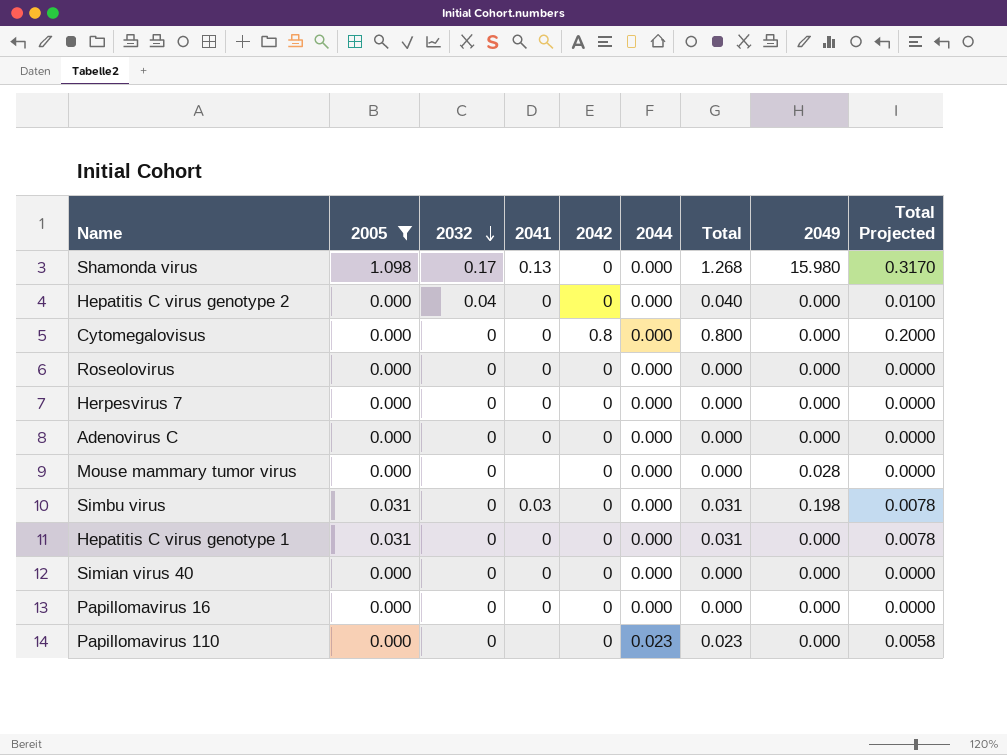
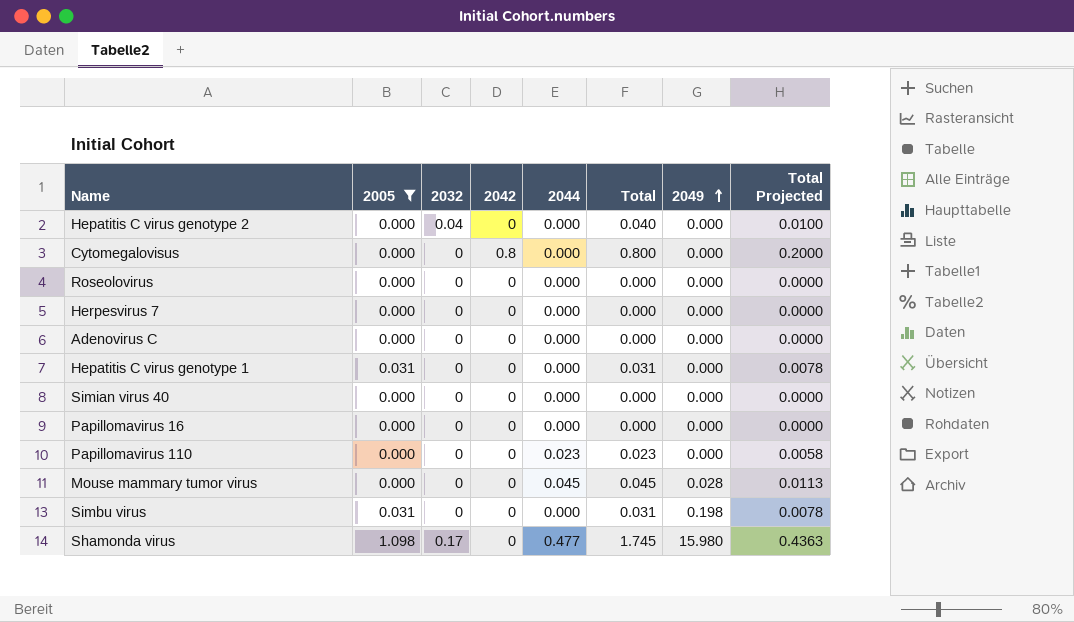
row order: 2032 descending -> 2049 ascending
column 2041 | position: 4 -> none
Mouse mammary tumor virus | 2044: 0.000 -> 0.045
Mouse mammary tumor virus | Total: 0.000 -> 0.045
Mouse mammary tumor virus | Total Projected: 0.0000 -> 0.0113
Shamonda virus | 2044: 0.000 -> 0.477
Shamonda virus | Total: 1.268 -> 1.745
Shamonda virus | Total Projected: 0.3170 -> 0.4363

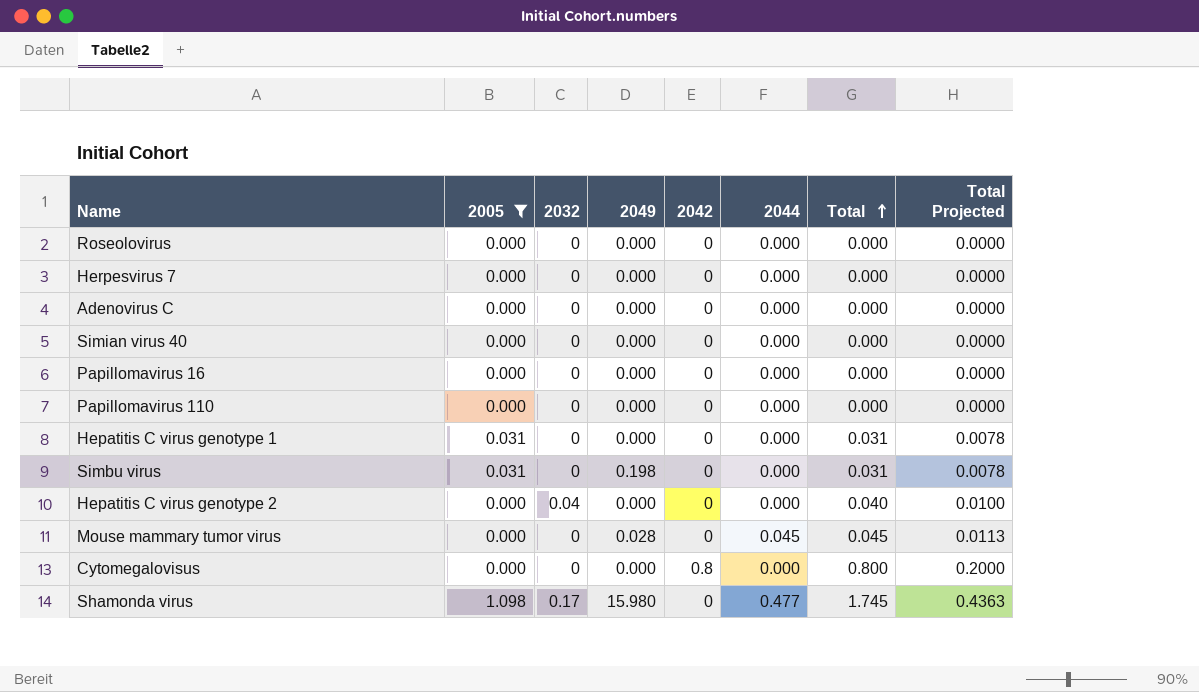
row order: 2049 ascending -> Total ascending
column 2049 | position: 7 -> 4
Papillomavirus 110 | 2044: 0.023 -> 0.000
Papillomavirus 110 | Total: 0.023 -> 0.000
Papillomavirus 110 | Total Projected: 0.0058 -> 0.0000

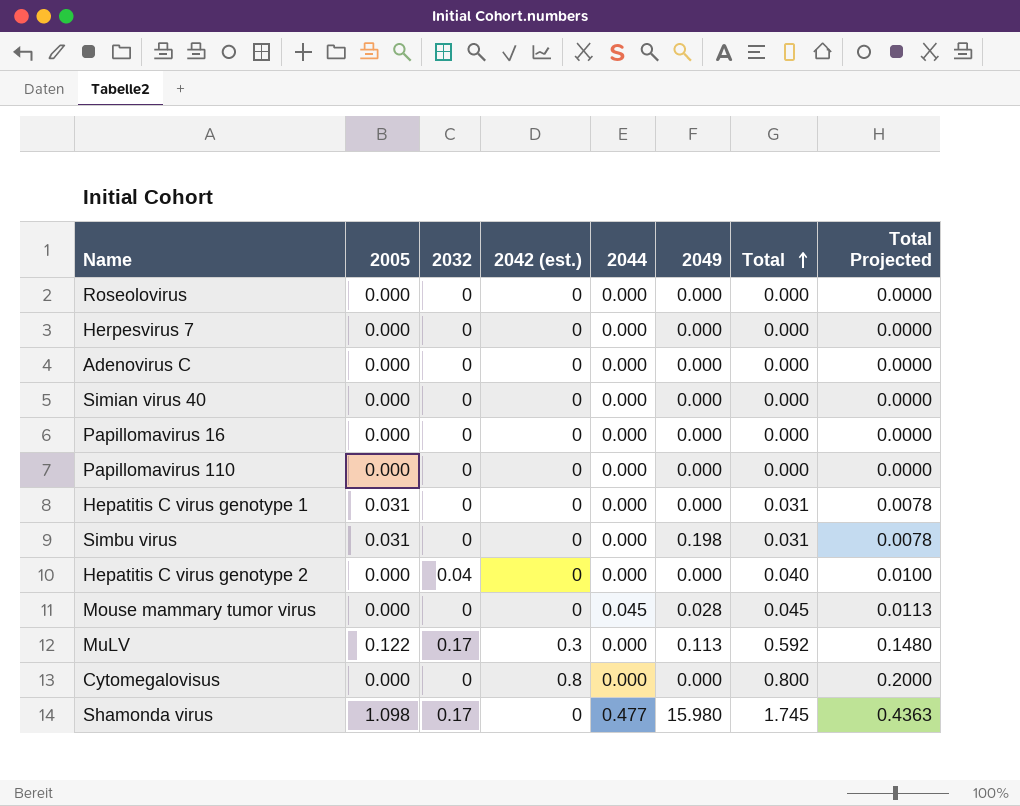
filter: 2005 != 0.122 -> none
column name: 2042 -> 2042 (est.)
column 2049 | position: 4 -> 6

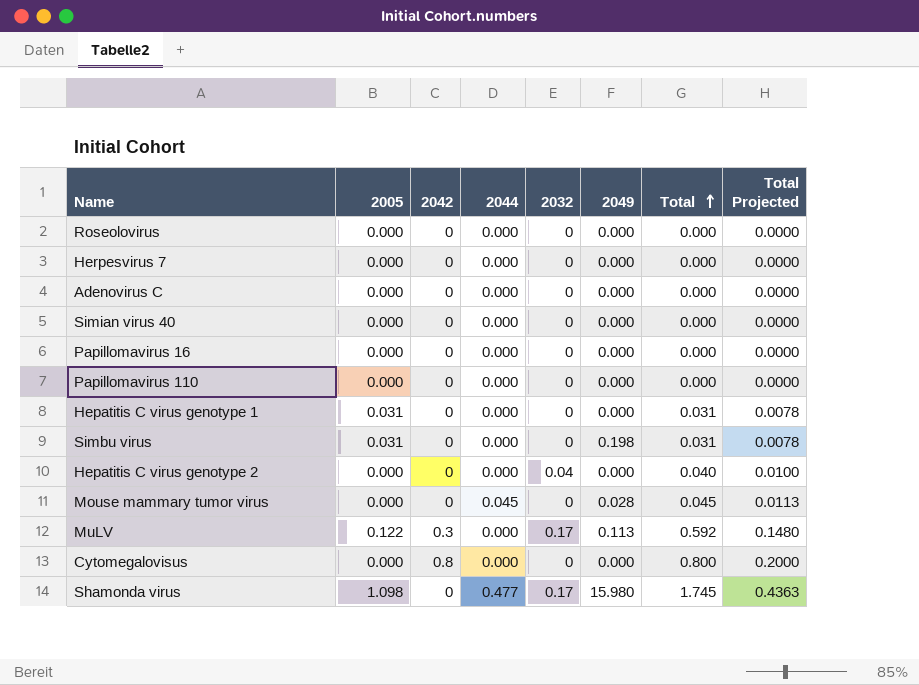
column name: 2042 (est.) -> 2042
column 2032 | position: 3 -> 5

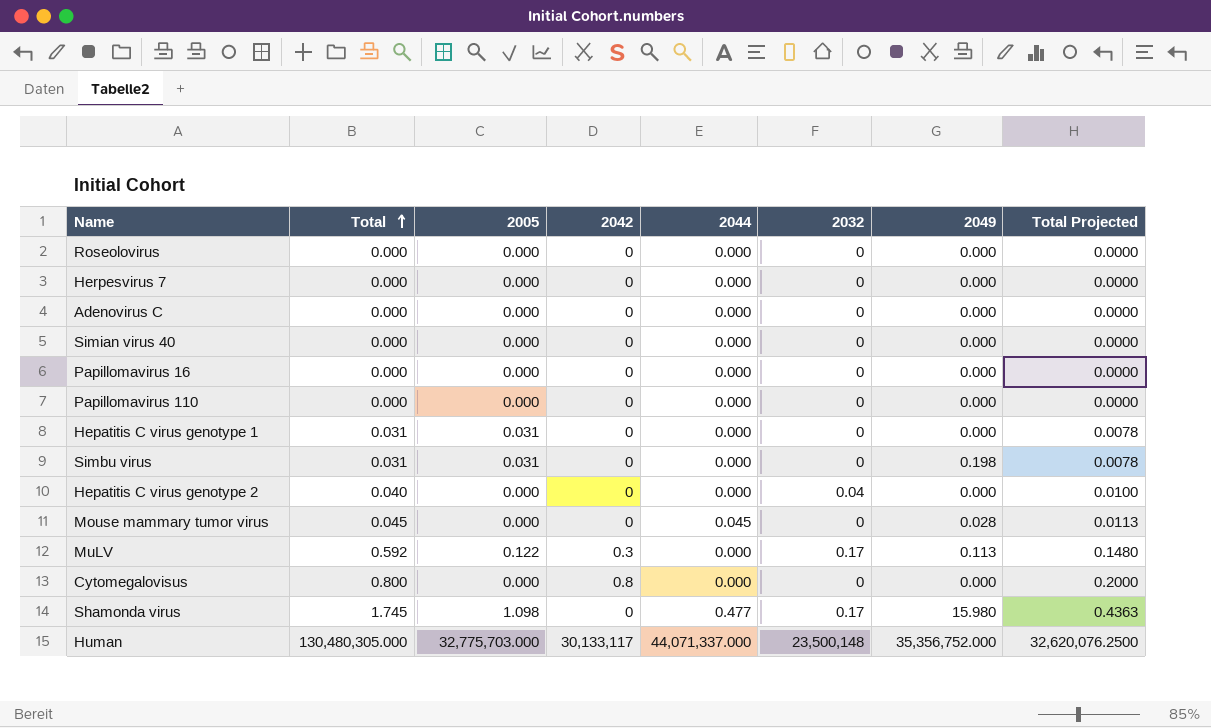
column Total | position: 7 -> 2
row Human: none -> 130,480,305.000 | 32,775,703.000 | 30,133,117 | 44,071,337.000 | 23,500,148 | 35,356,752.000 | 32,620,076.2500

